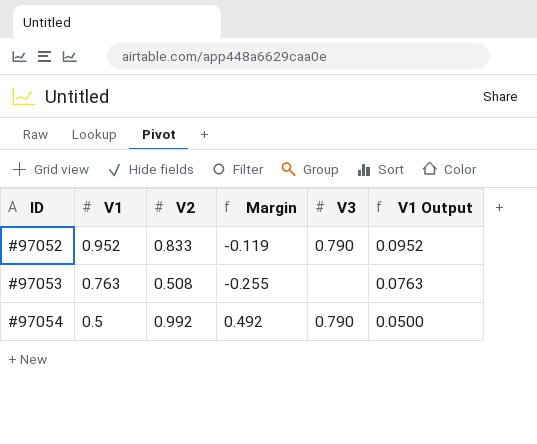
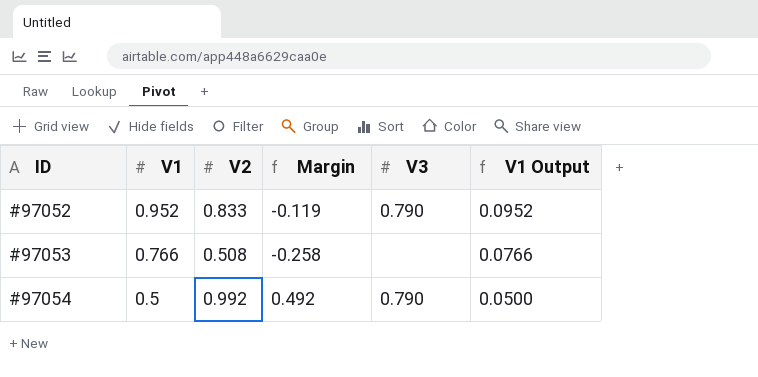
#97053 | V1: 0.763 -> 0.766
#97053 | Margin: -0.255 -> -0.258
#97053 | V1 Output: 0.0763 -> 0.0766

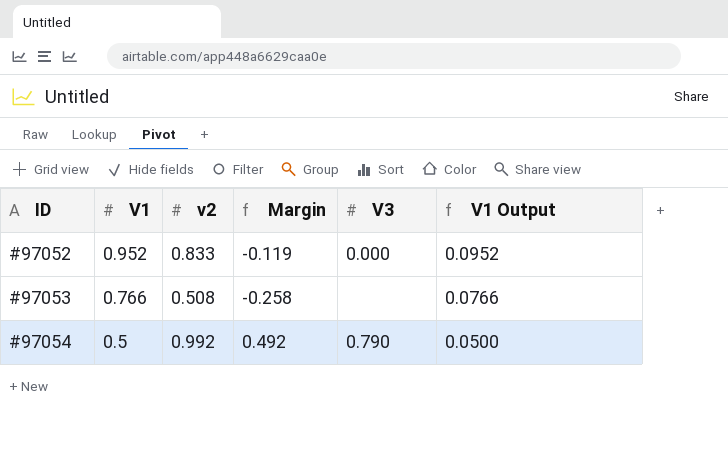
column name: V2 -> v2
#97052 | V3: 0.790 -> 0.000

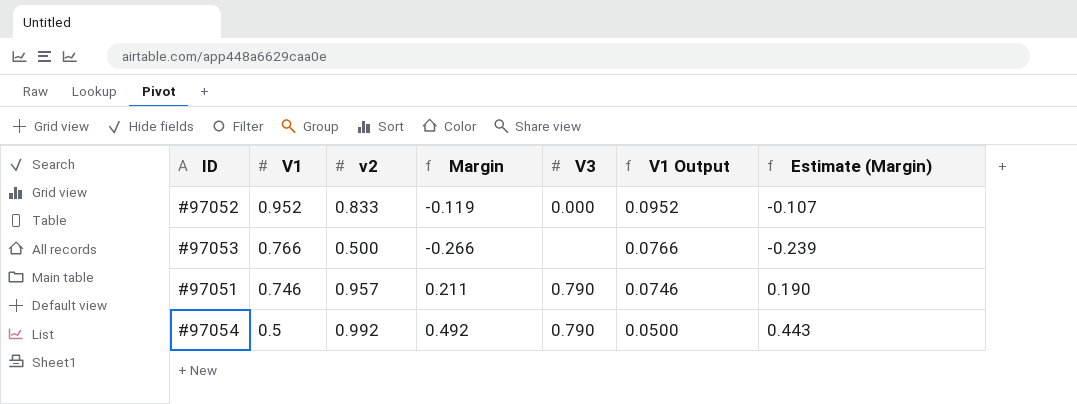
column Estimate (Margin) | formula: none -> [Margin] * 0.9
#97053 | v2: 0.508 -> 0.500
#97053 | Margin: -0.258 -> -0.266
row #97051: none -> 0.746 | 0.957 | 0.211 | 0.790 | 0.0746 | 0.190

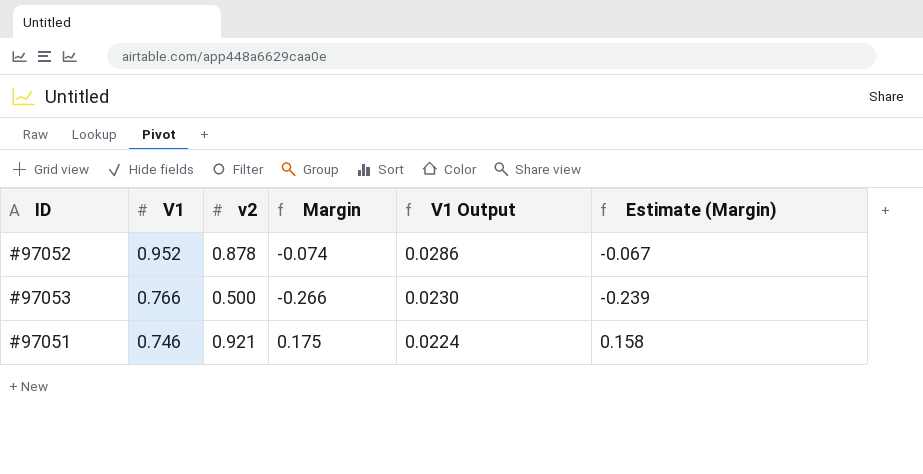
column V3 | position: 5 -> none
column V1 Output | formula: [V1] * 0.1 -> [V1] * 0.03
row #97054: 0.5 | 0.992 | 0.492 | 0.790 | 0.0500 | 0.443 -> none
#97052 | v2: 0.833 -> 0.878
#97052 | Margin: -0.119 -> -0.074
#97052 | Estimate (Margin): -0.107 -> -0.067
#97051 | v2: 0.957 -> 0.921
#97051 | Margin: 0.211 -> 0.175
#97051 | Estimate (Margin): 0.190 -> 0.158

